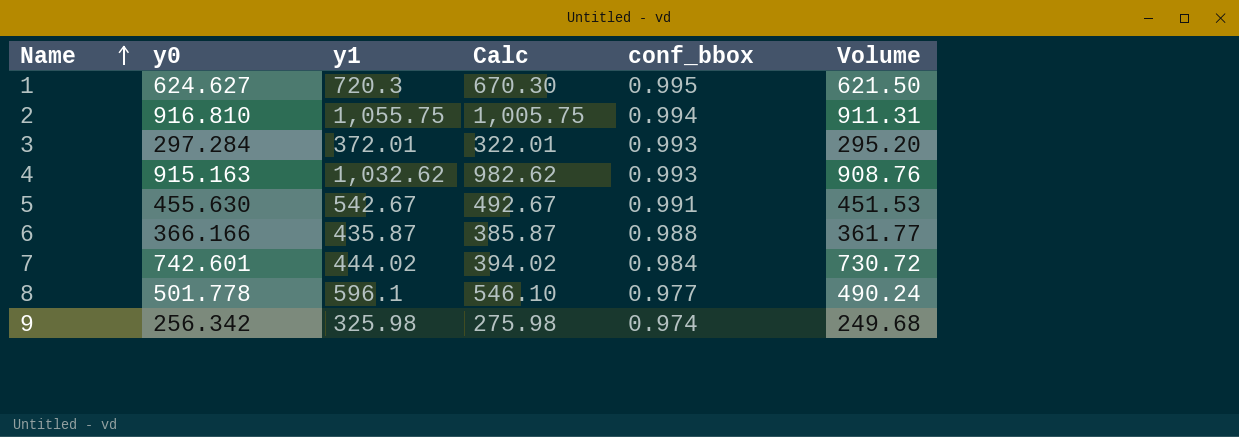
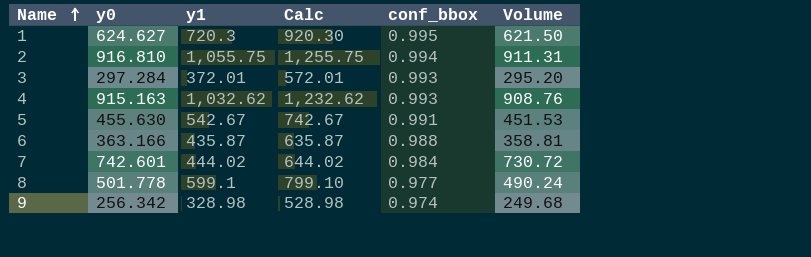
column Calc | formula: [y1] - 50 -> [y1] + 200
6 | y0: 366.166 -> 363.166
6 | Volume: 361.77 -> 358.81
8 | y1: 596.1 -> 599.1
9 | y1: 325.98 -> 328.98

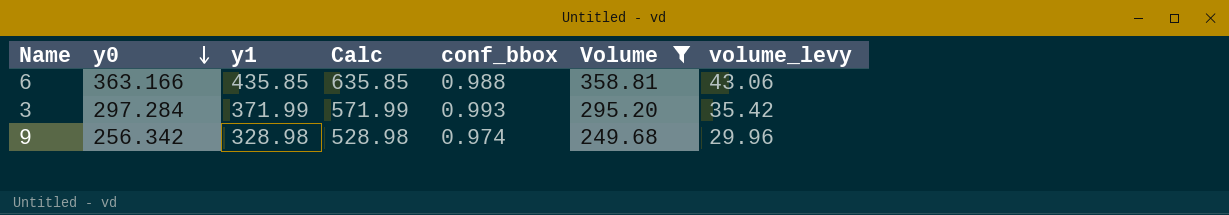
filter: none -> Volume <= 358.81
row order: Name ascending -> y0 descending
column volume_levy | formula: none -> [Volume] * 0.12
6 | y1: 435.87 -> 435.85
6 | Calc: 635.87 -> 635.85
3 | y1: 372.01 -> 371.99
3 | Calc: 572.01 -> 571.99

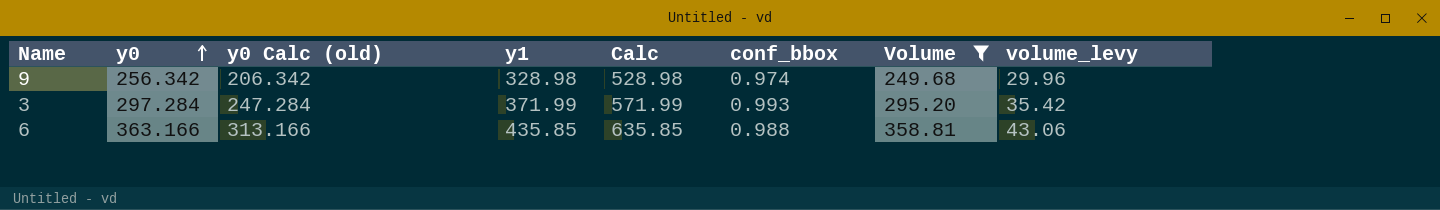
row order: y0 descending -> y0 ascending
column y0 Calc (old) | formula: none -> [y0] - 50

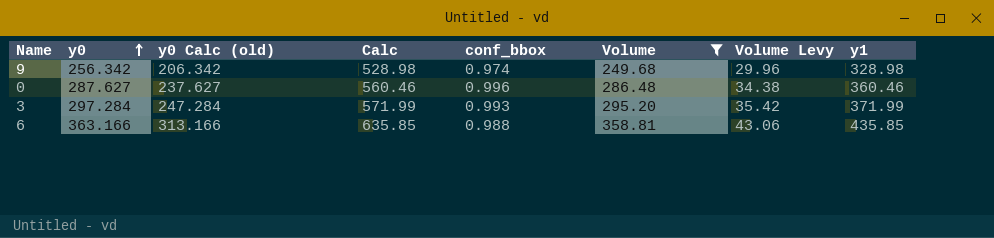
column name: volume_levy -> Volume Levy
column y1 | position: 4 -> 8
row 0: none -> 287.627 | 237.627 | 560.46 | 0.996 | 286.48 | 34.38 | 360.46

